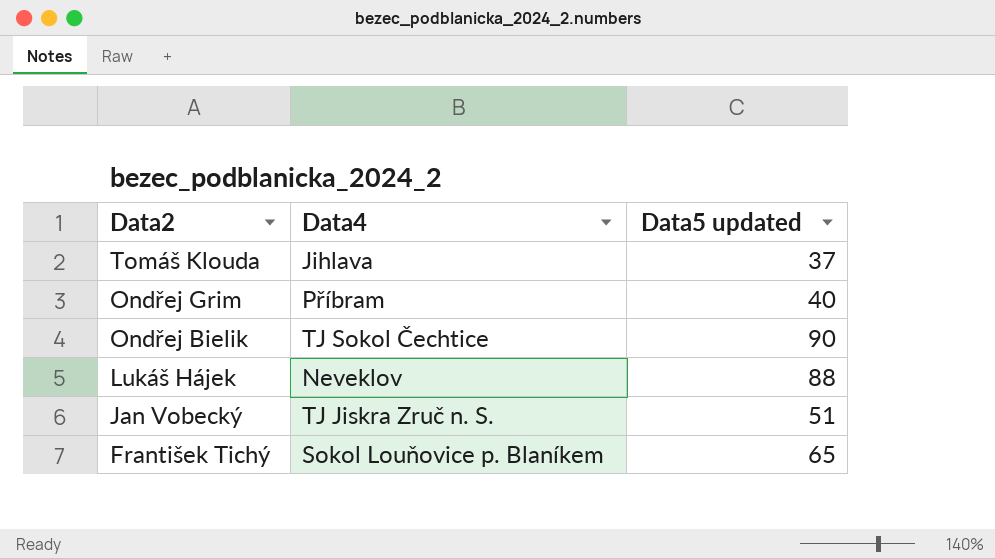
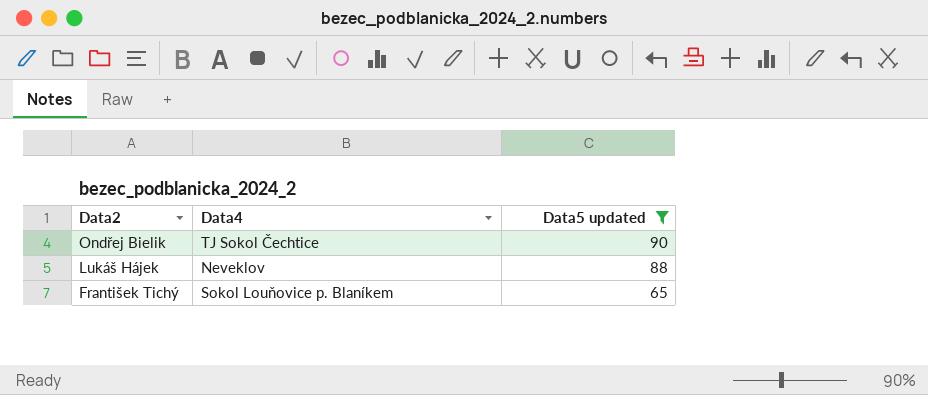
filter: none -> Data5 updated >= 65

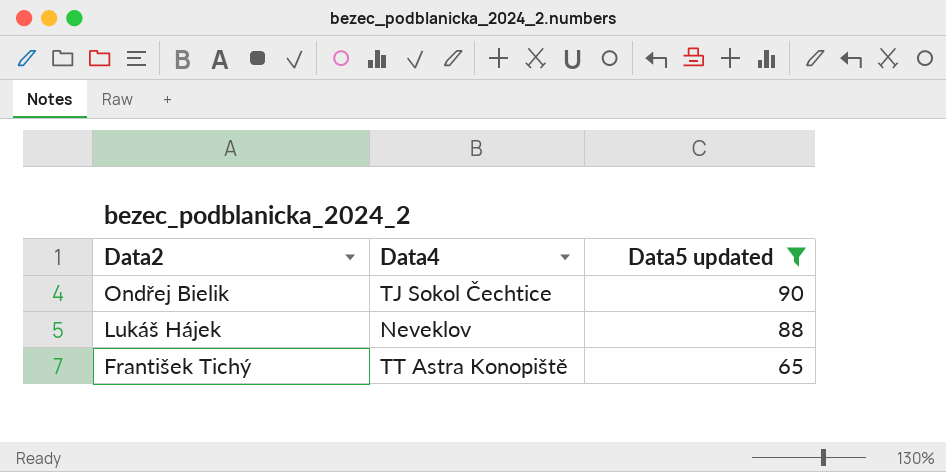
František Tichý | Data4: Sokol Louňovice p. Blaníkem -> TT Astra Konopiště

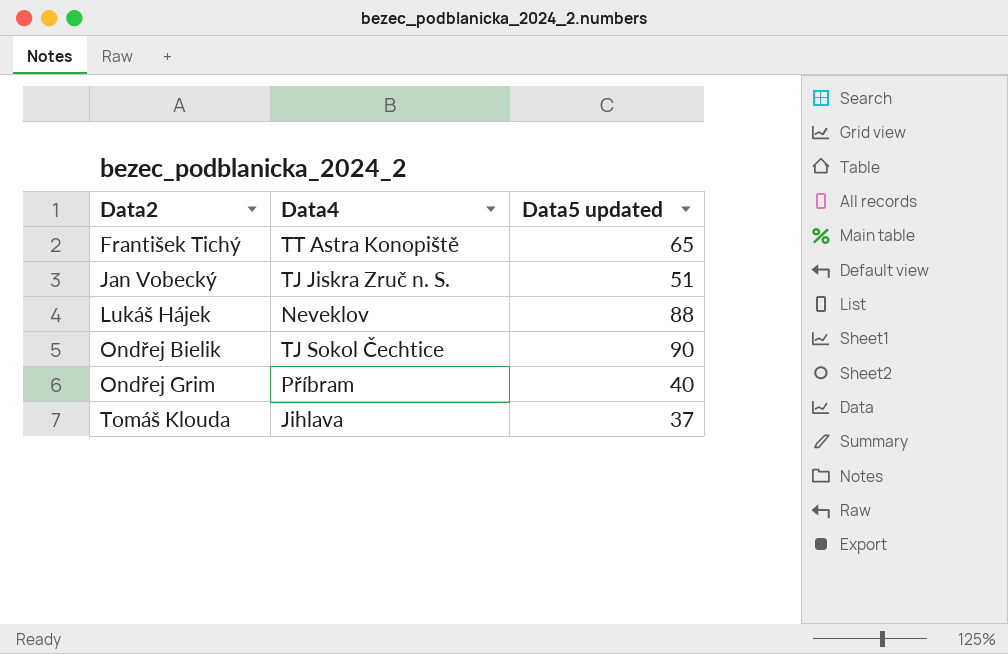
filter: Data5 updated >= 65 -> none
row order: Data2 descending -> Data2 ascending

